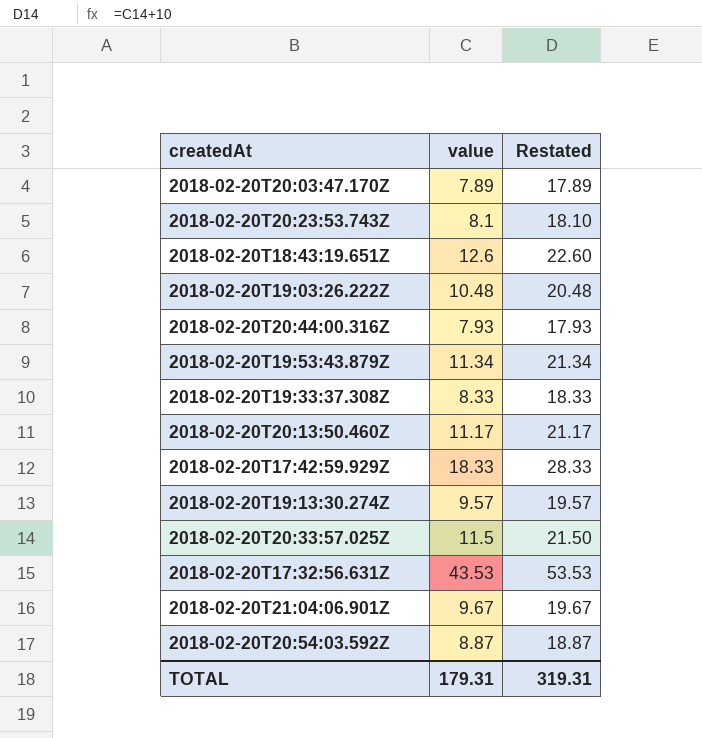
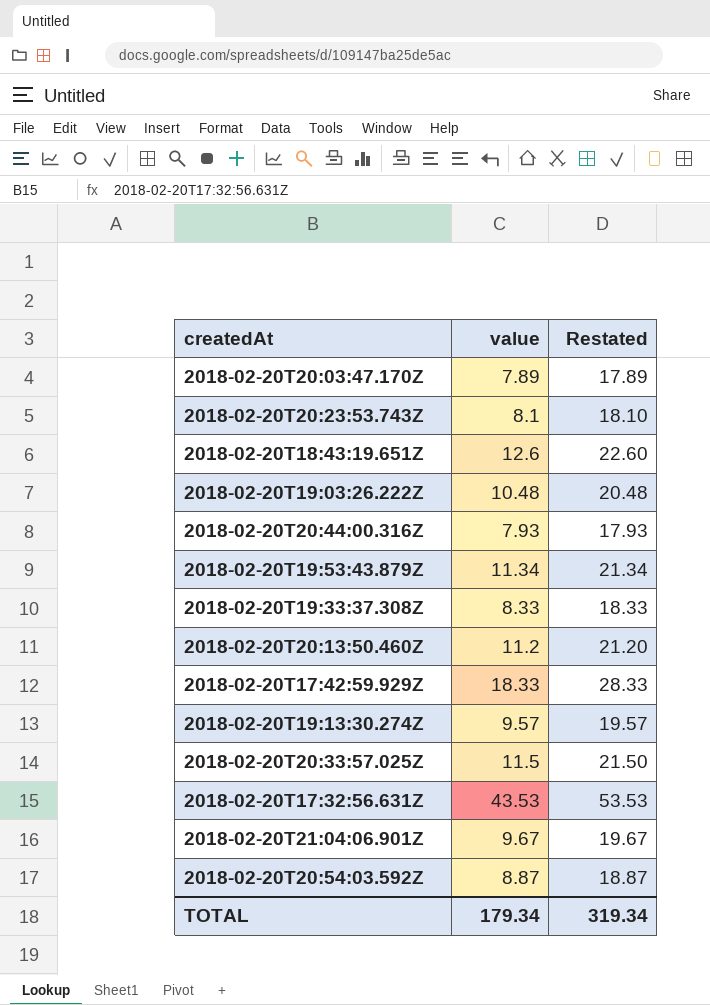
2018-02-20T20:13:50.460Z | value: 11.17 -> 11.2
2018-02-20T20:13:50.460Z | Restated: 21.17 -> 21.20
TOTAL | value: 179.31 -> 179.34
TOTAL | Restated: 319.31 -> 319.34

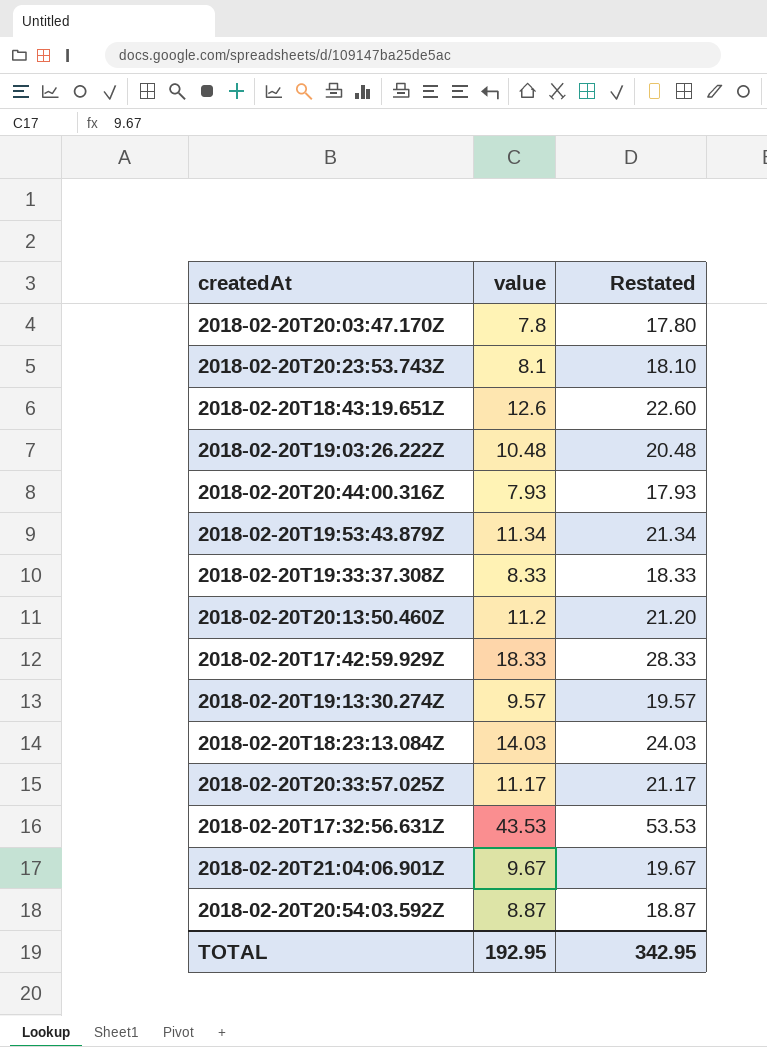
2018-02-20T20:03:47.170Z | value: 7.89 -> 7.8
2018-02-20T20:03:47.170Z | Restated: 17.89 -> 17.80
row 2018-02-20T18:23:13.084Z: none -> 14.03 | 24.03
2018-02-20T20:33:57.025Z | value: 11.5 -> 11.17
2018-02-20T20:33:57.025Z | Restated: 21.50 -> 21.17
TOTAL | value: 179.34 -> 192.95
TOTAL | Restated: 319.34 -> 342.95

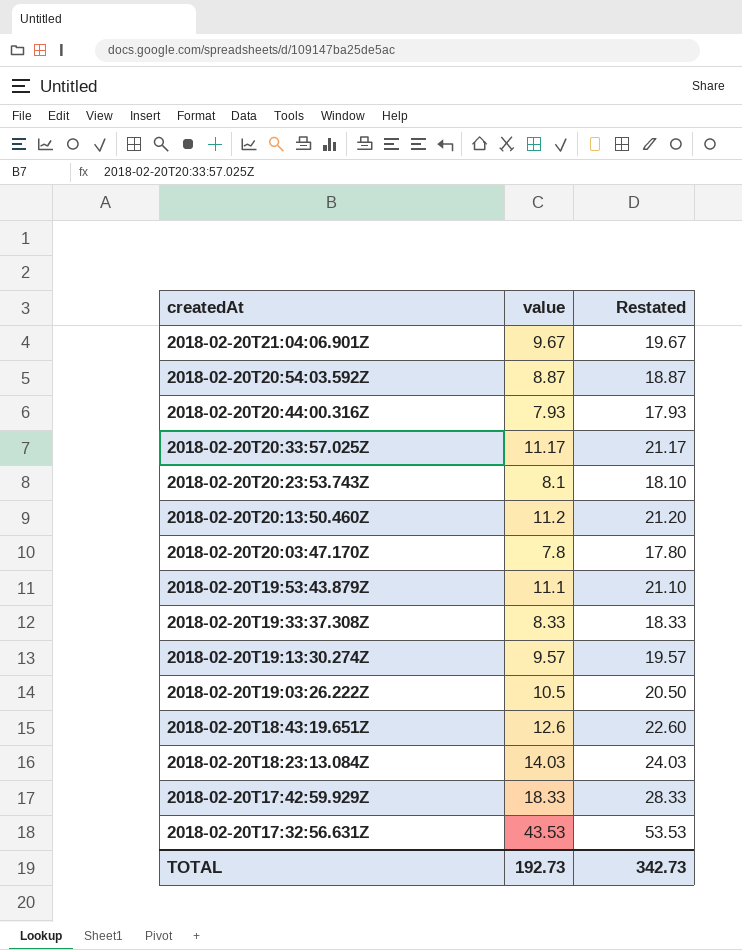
row order: none -> createdAt descending
2018-02-20T19:53:43.879Z | value: 11.34 -> 11.1
2018-02-20T19:53:43.879Z | Restated: 21.34 -> 21.10
2018-02-20T19:03:26.222Z | value: 10.48 -> 10.5
2018-02-20T19:03:26.222Z | Restated: 20.48 -> 20.50
TOTAL | value: 192.95 -> 192.73
TOTAL | Restated: 342.95 -> 342.73

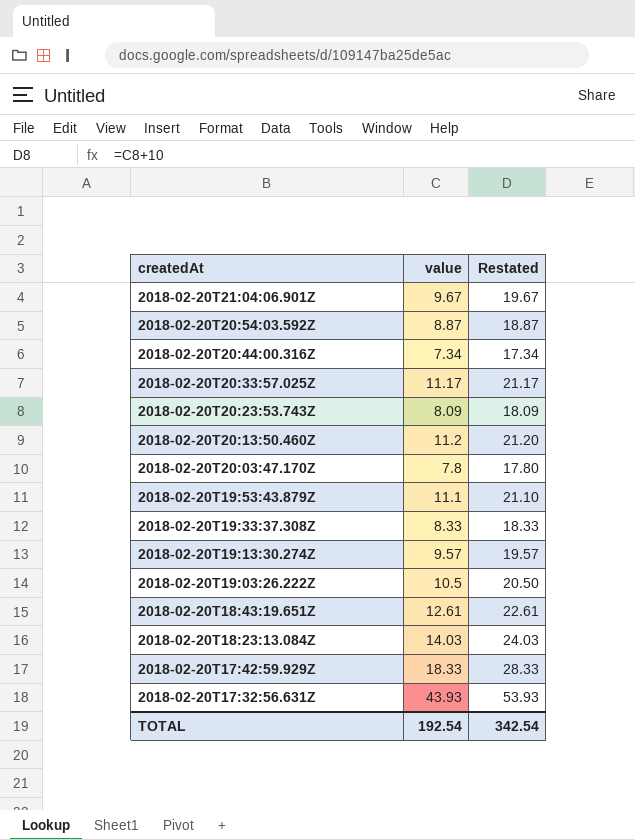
2018-02-20T20:44:00.316Z | value: 7.93 -> 7.34
2018-02-20T20:44:00.316Z | Restated: 17.93 -> 17.34
2018-02-20T20:23:53.743Z | value: 8.1 -> 8.09
2018-02-20T20:23:53.743Z | Restated: 18.10 -> 18.09
2018-02-20T18:43:19.651Z | value: 12.6 -> 12.61
2018-02-20T18:43:19.651Z | Restated: 22.60 -> 22.61
2018-02-20T17:32:56.631Z | value: 43.53 -> 43.93
2018-02-20T17:32:56.631Z | Restated: 53.53 -> 53.93
TOTAL | value: 192.73 -> 192.54
TOTAL | Restated: 342.73 -> 342.54

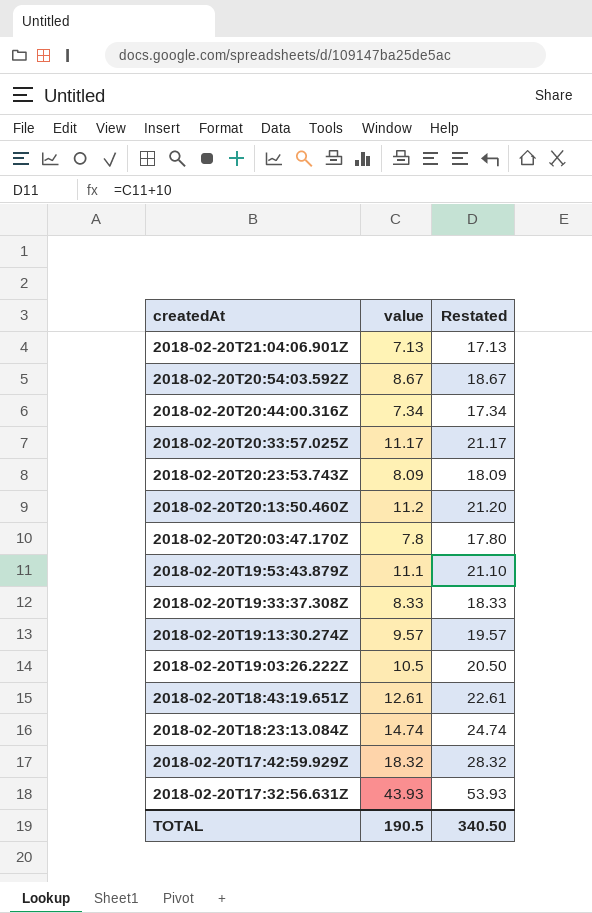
2018-02-20T21:04:06.901Z | value: 9.67 -> 7.13
2018-02-20T21:04:06.901Z | Restated: 19.67 -> 17.13
2018-02-20T20:54:03.592Z | value: 8.87 -> 8.67
2018-02-20T20:54:03.592Z | Restated: 18.87 -> 18.67
2018-02-20T18:23:13.084Z | value: 14.03 -> 14.74
2018-02-20T18:23:13.084Z | Restated: 24.03 -> 24.74
2018-02-20T17:42:59.929Z | value: 18.33 -> 18.32
2018-02-20T17:42:59.929Z | Restated: 28.33 -> 28.32
TOTAL | value: 192.54 -> 190.5
TOTAL | Restated: 342.54 -> 340.50

